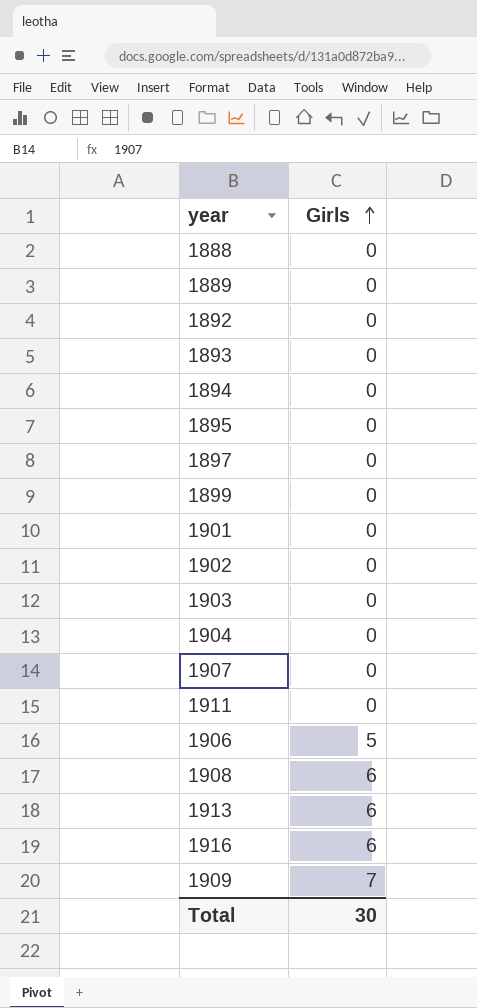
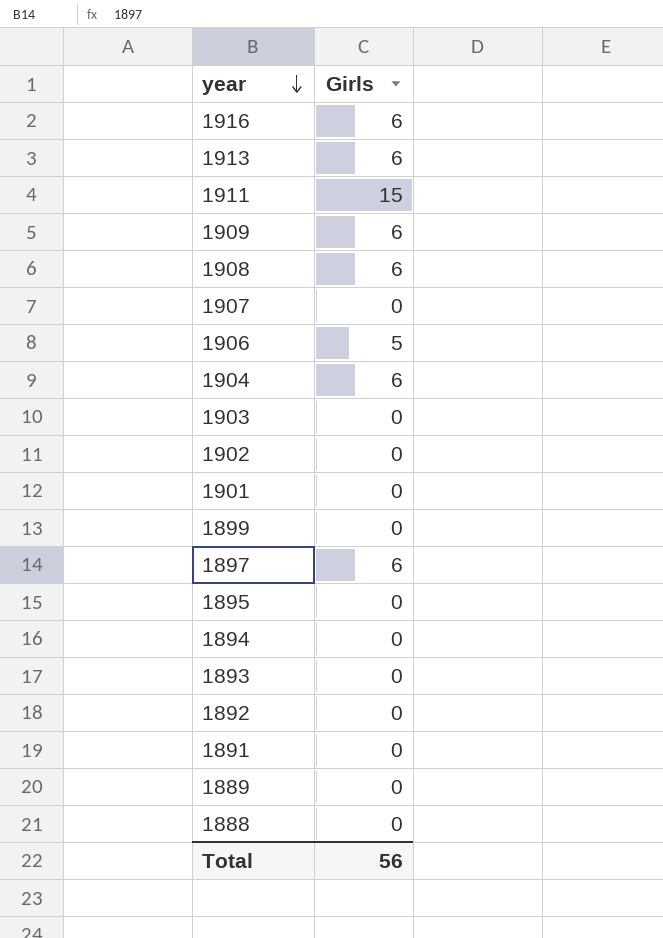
row order: Girls ascending -> year descending
1911 | Girls: 0 -> 15
1909 | Girls: 7 -> 6
1904 | Girls: 0 -> 6
1897 | Girls: 0 -> 6
row 1891: none -> 0
Total | Girls: 30 -> 56

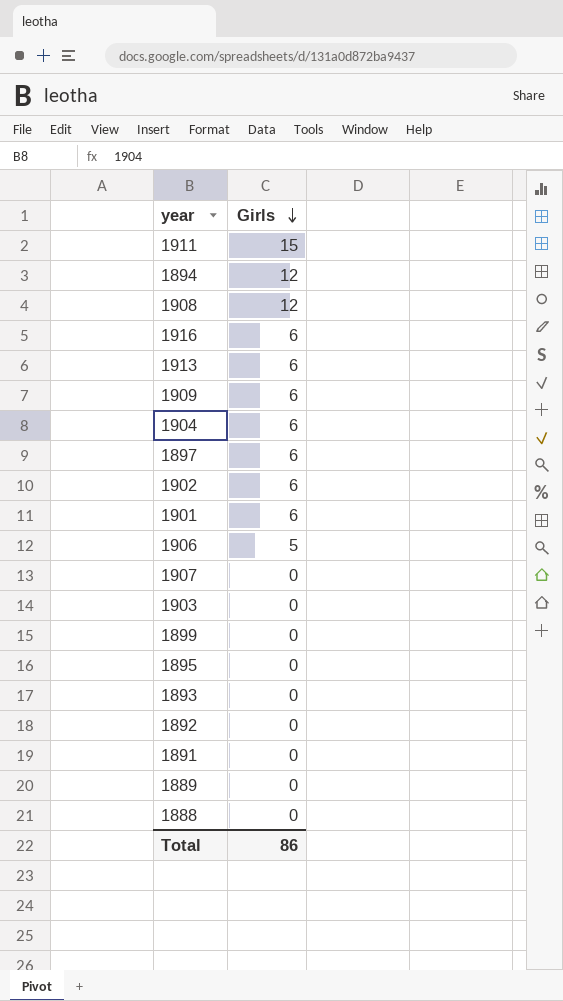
row order: year descending -> Girls descending
1894 | Girls: 0 -> 12
1908 | Girls: 6 -> 12
1902 | Girls: 0 -> 6
1901 | Girls: 0 -> 6
Total | Girls: 56 -> 86

